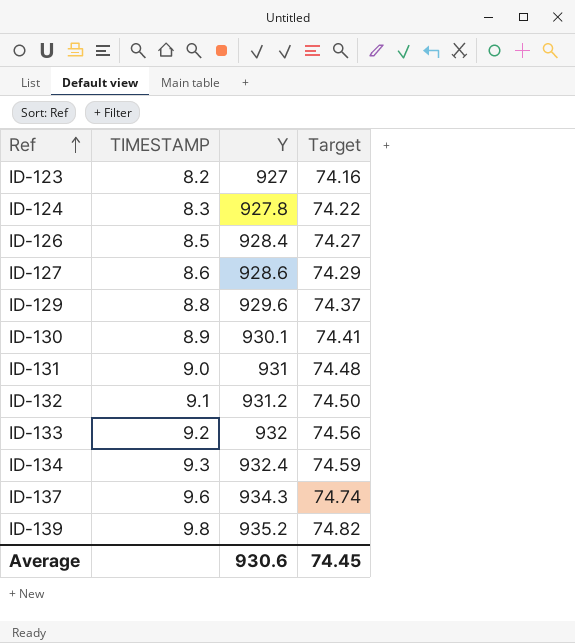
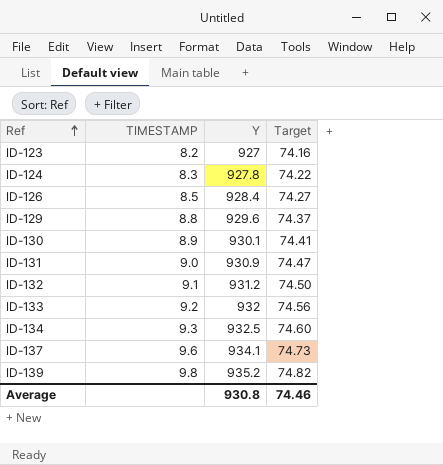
row ID-127: 8.6 | 928.6 | 74.29 -> none
ID-131 | Y: 931 -> 930.9
ID-131 | Target: 74.48 -> 74.47
ID-134 | Y: 932.4 -> 932.5
ID-134 | Target: 74.59 -> 74.60
ID-137 | Y: 934.3 -> 934.1
ID-137 | Target: 74.74 -> 74.73
Average | Y: 930.6 -> 930.8
Average | Target: 74.45 -> 74.46

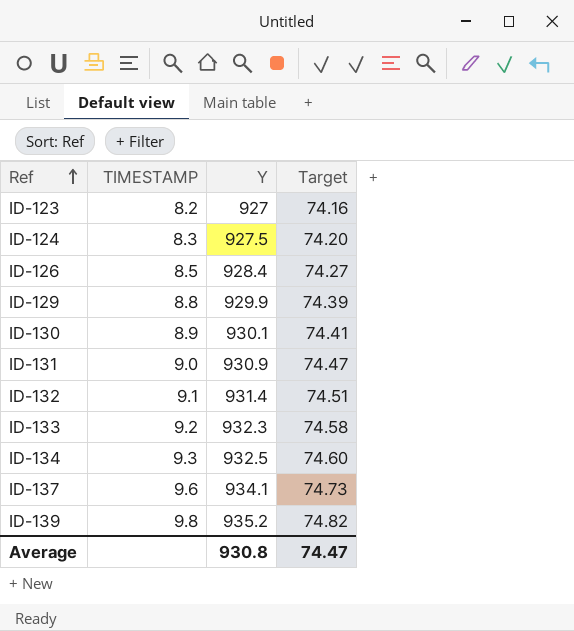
ID-124 | Y: 927.8 -> 927.5
ID-124 | Target: 74.22 -> 74.20
ID-129 | Y: 929.6 -> 929.9
ID-129 | Target: 74.37 -> 74.39
ID-132 | Y: 931.2 -> 931.4
ID-132 | Target: 74.50 -> 74.51
ID-133 | Y: 932 -> 932.3
ID-133 | Target: 74.56 -> 74.58
Average | Target: 74.46 -> 74.47

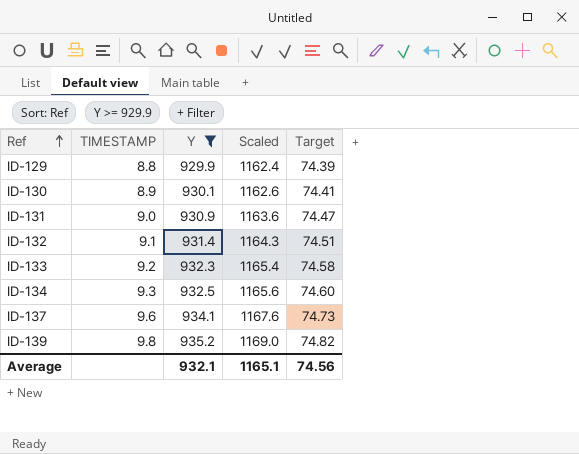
filter: none -> Y >= 929.9
column Scaled | formula: none -> [Y] * 1.25
Average | Y: 930.8 -> 932.1
Average | Target: 74.47 -> 74.56

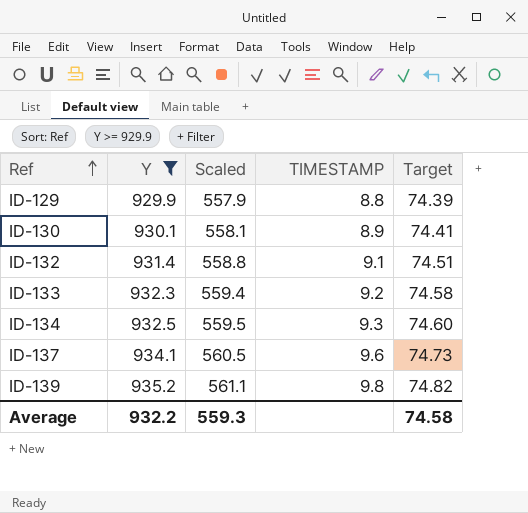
column Scaled | formula: [Y] * 1.25 -> [Y] * 0.6
column TIMESTAMP | position: 2 -> 4
row ID-131: 9.0 | 930.9 | 1163.6 | 74.47 -> none
Average | Y: 932.1 -> 932.2
Average | Scaled: 1165.1 -> 559.3
Average | Target: 74.56 -> 74.58

